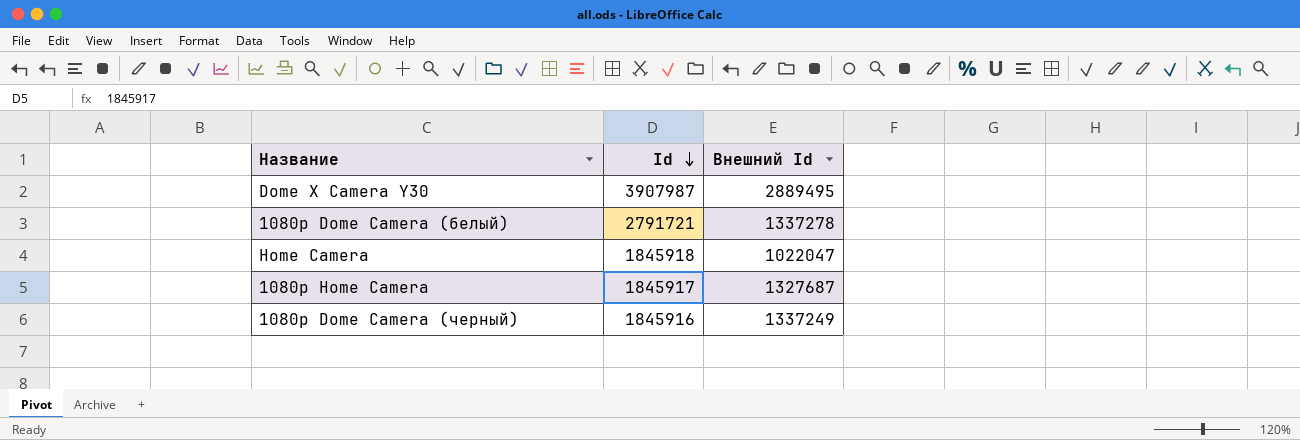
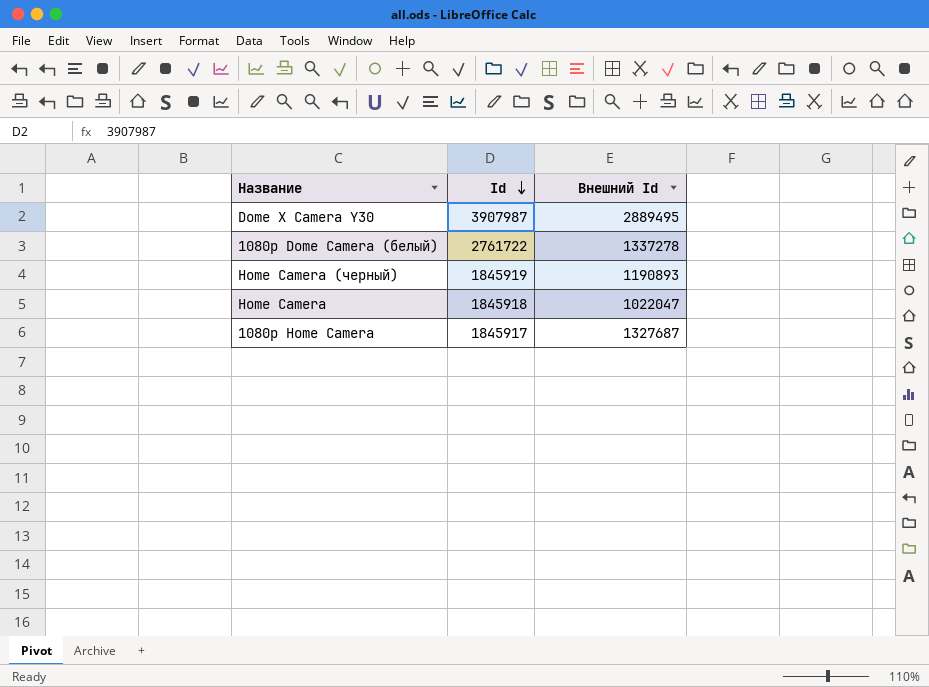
row 1080p Dome Camera (черный): 1845916 | 1337249 -> none
1080p Dome Camera (белый) | Id: 2791721 -> 2761722
row Home Camera (черный): none -> 1845919 | 1190893

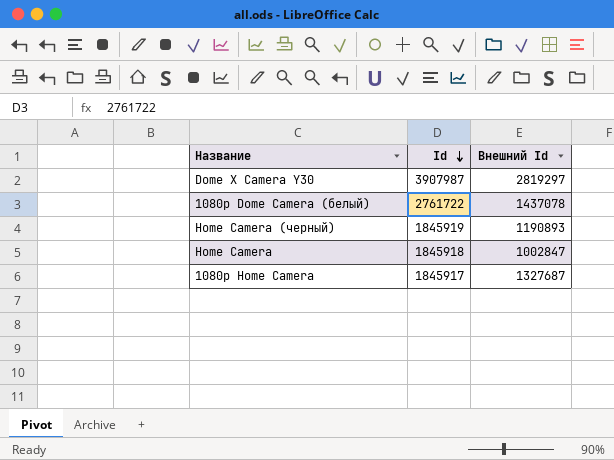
Dome X Camera Y30 | Внешний Id: 2889495 -> 2819297
1080p Dome Camera (белый) | Внешний Id: 1337278 -> 1437078
Home Camera | Внешний Id: 1022047 -> 1002847

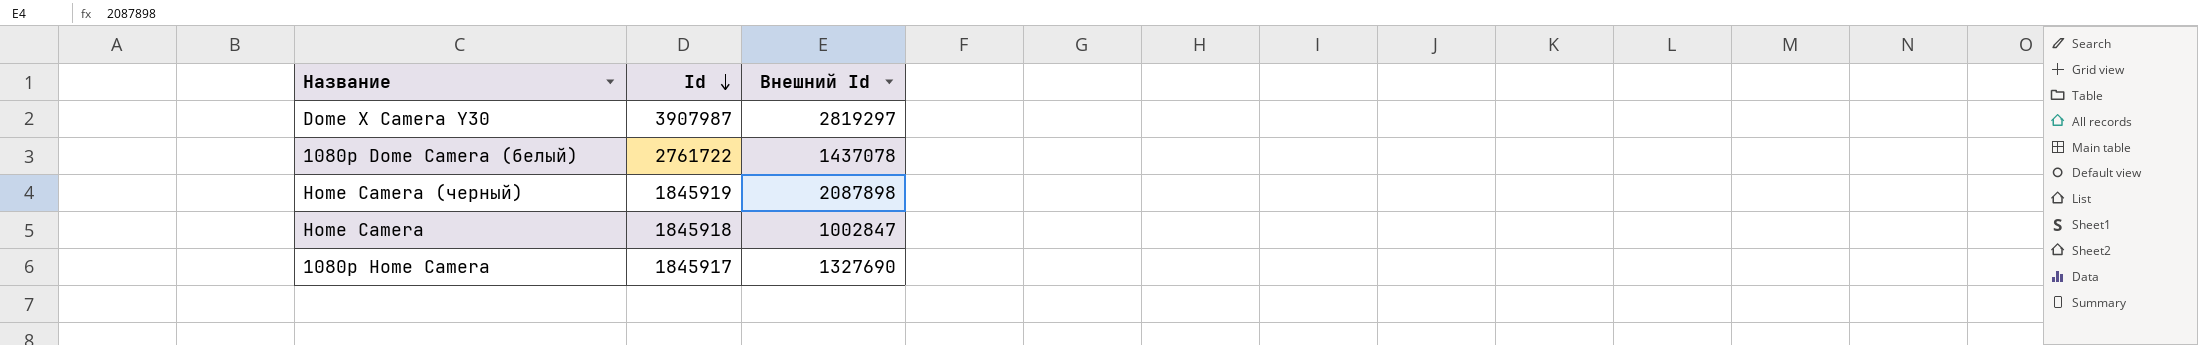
Home Camera (черный) | Внешний Id: 1190893 -> 2087898
1080p Home Camera | Внешний Id: 1327687 -> 1327690

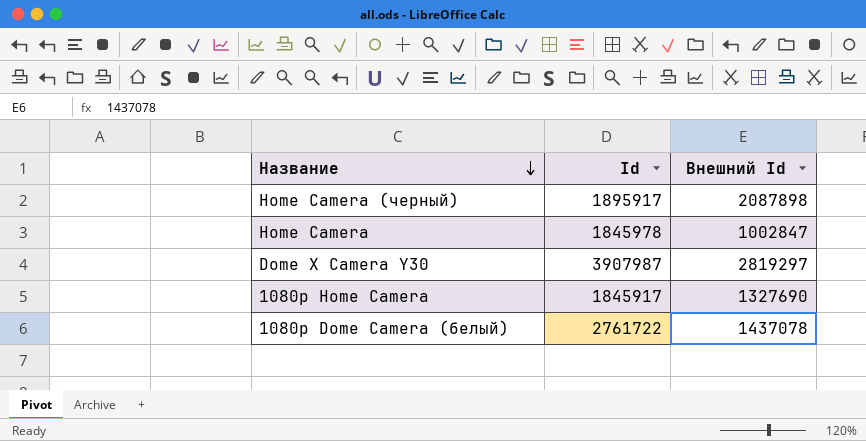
row order: Id descending -> Название descending
Home Camera (черный) | Id: 1845919 -> 1895917
Home Camera | Id: 1845918 -> 1845978

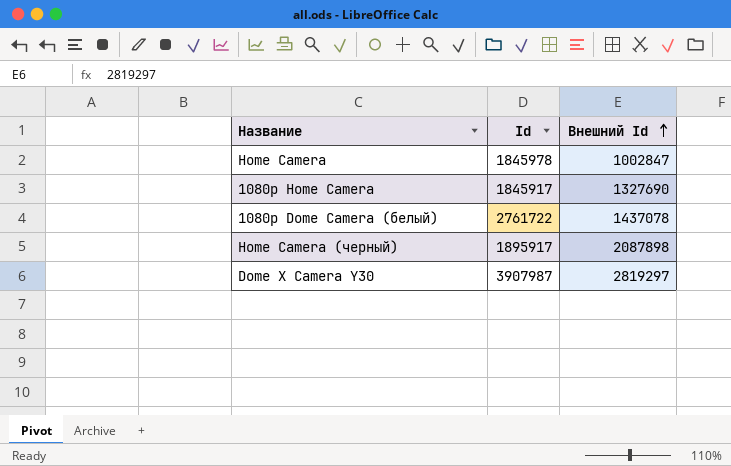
row order: Название descending -> Внешний Id ascending

